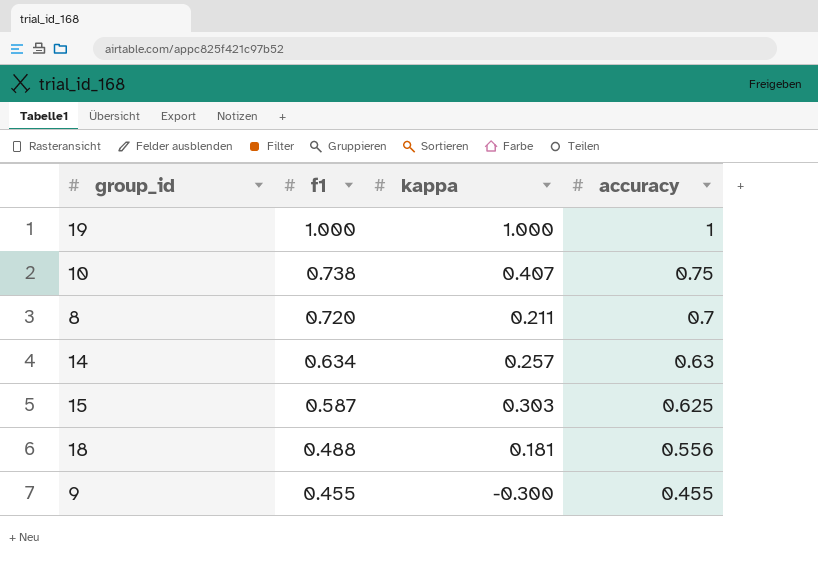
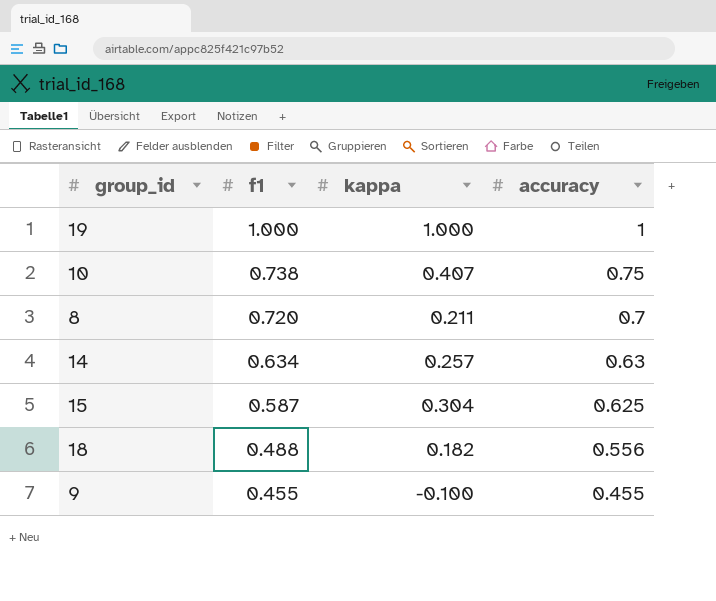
15 | kappa: 0.303 -> 0.304
18 | kappa: 0.181 -> 0.182
9 | kappa: -0.300 -> -0.100

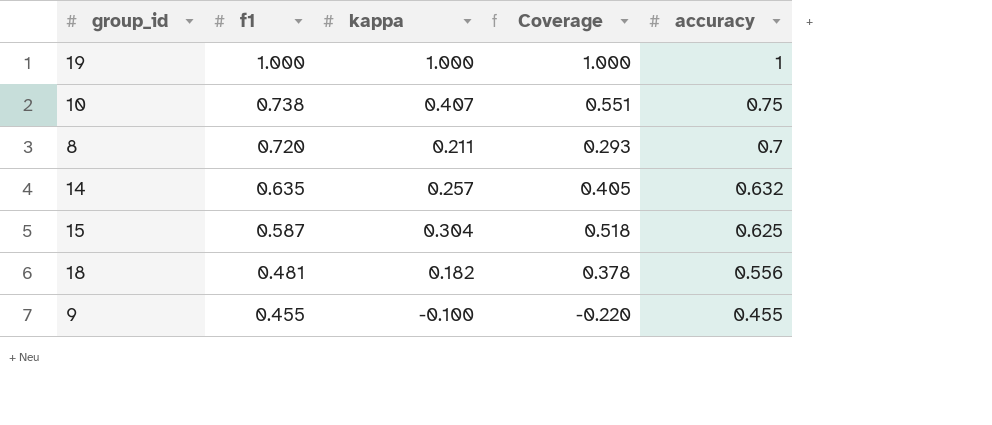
column Coverage | formula: none -> [kappa] / [f1]
14 | f1: 0.634 -> 0.635
14 | accuracy: 0.63 -> 0.632
18 | f1: 0.488 -> 0.481

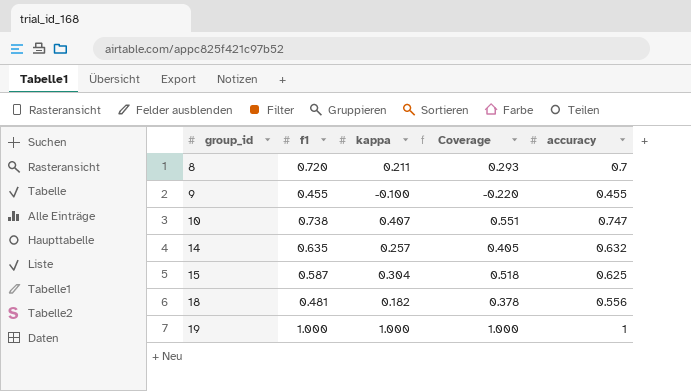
row order: f1 descending -> group_id ascending
10 | accuracy: 0.75 -> 0.747

